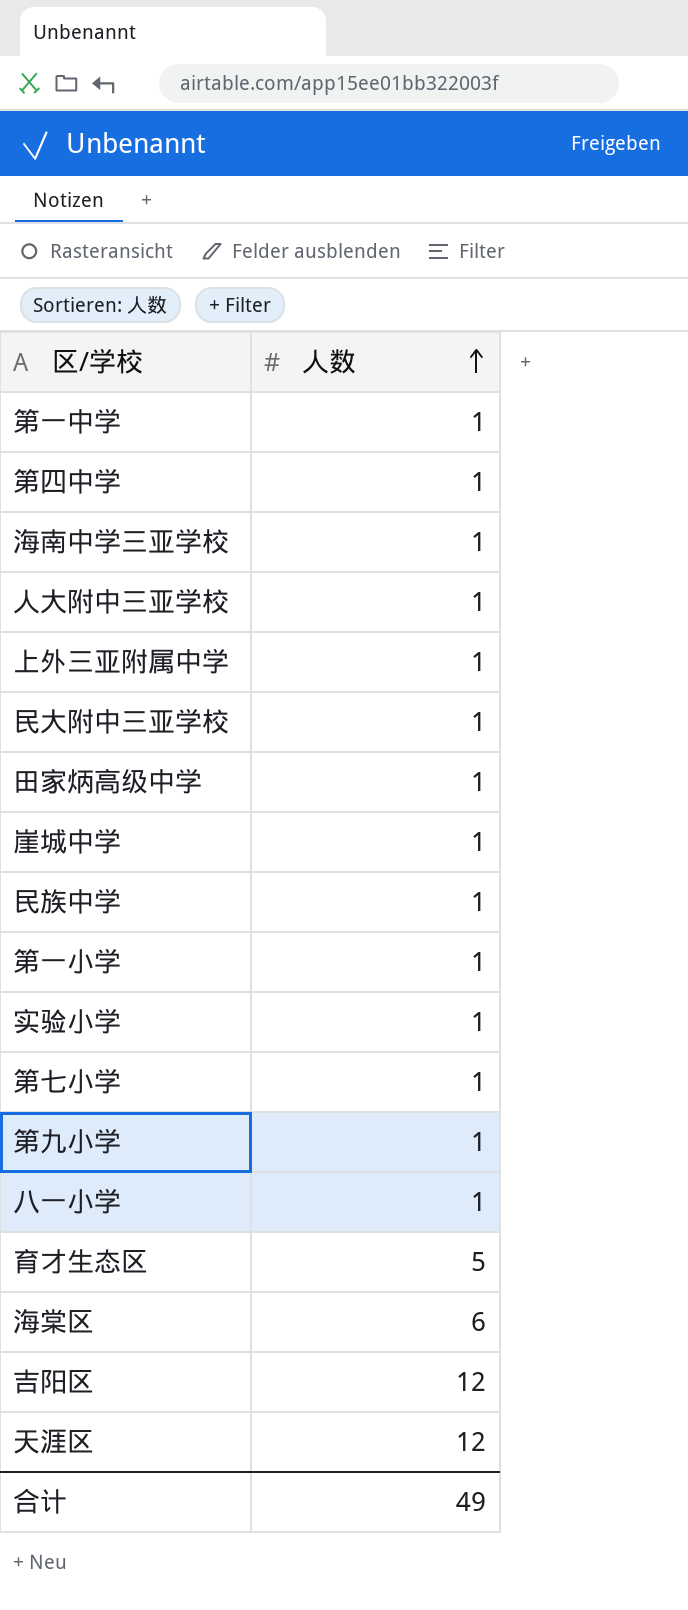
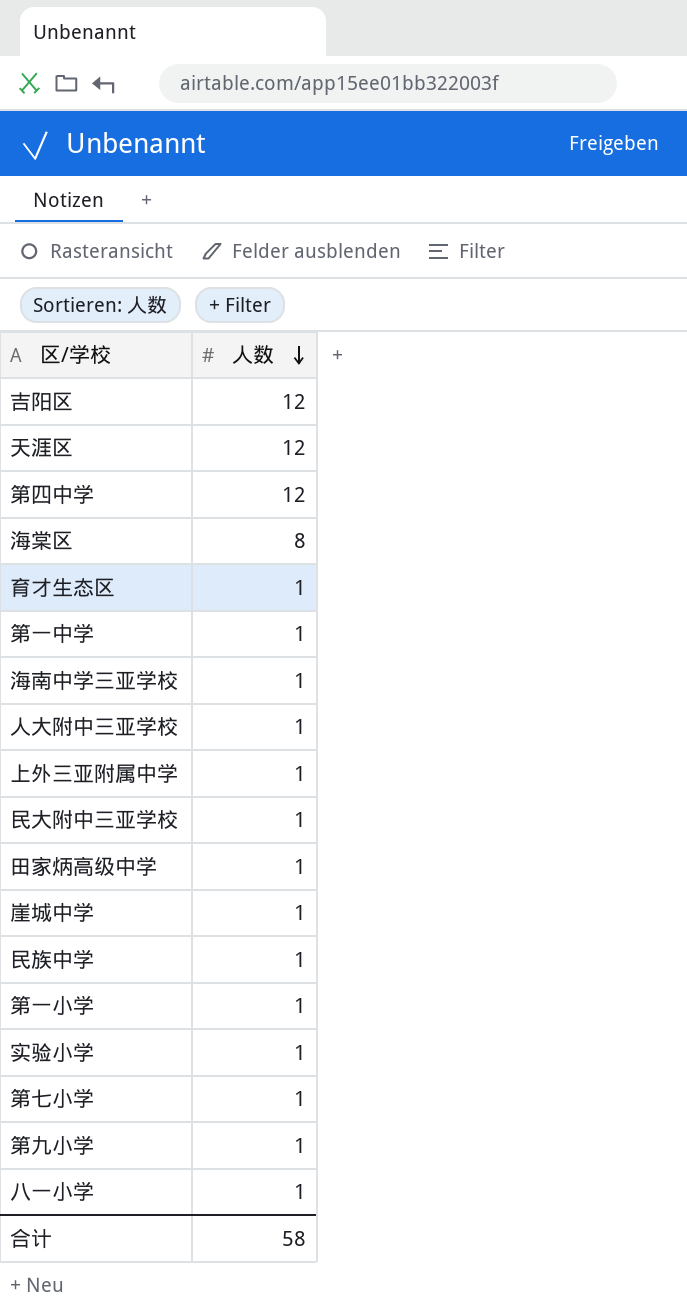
row order: 人数 ascending -> 人数 descending
第四中学 | 人数: 1 -> 12
海棠区 | 人数: 6 -> 8
育才生态区 | 人数: 5 -> 1
合计 | 人数: 49 -> 58

